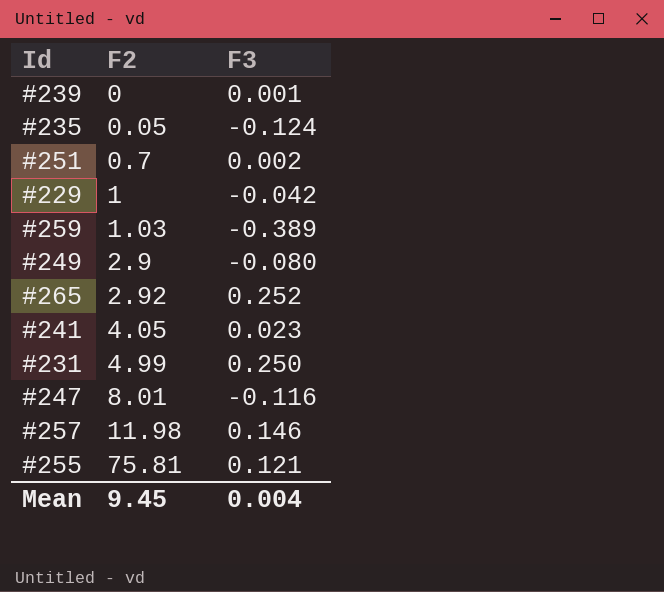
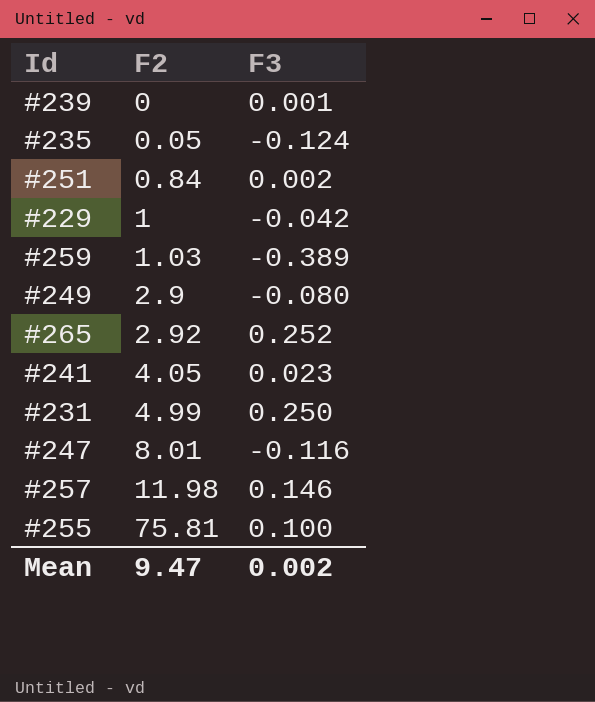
#251 | F2: 0.7 -> 0.84
#255 | F3: 0.121 -> 0.100
Mean | F2: 9.45 -> 9.47
Mean | F3: 0.004 -> 0.002

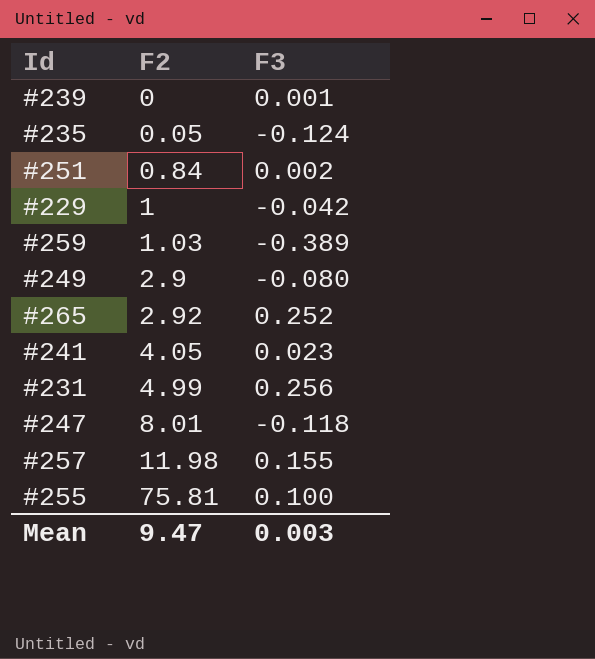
#231 | F3: 0.250 -> 0.256
#247 | F3: -0.116 -> -0.118
#257 | F3: 0.146 -> 0.155
Mean | F3: 0.002 -> 0.003

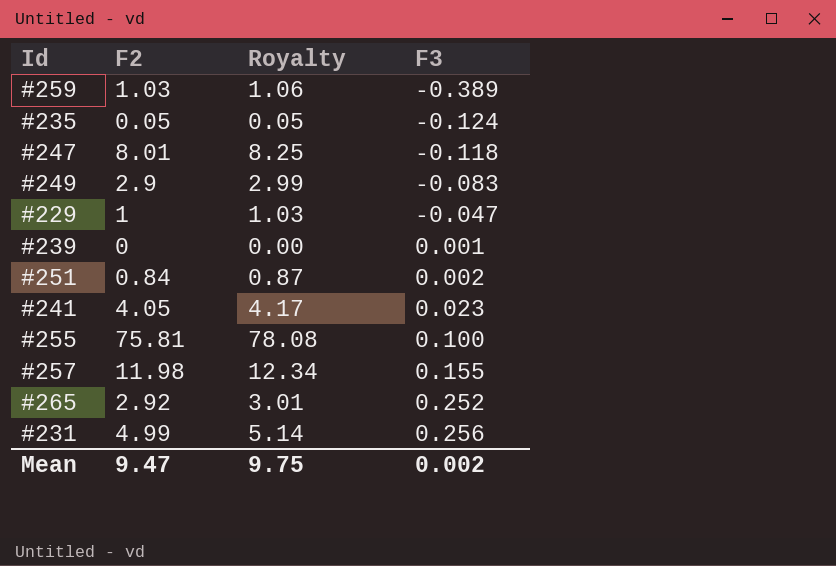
row order: F2 ascending -> F3 ascending
column Royalty | formula: none -> [F2] * 1.03
#249 | F3: -0.080 -> -0.083
#229 | F3: -0.042 -> -0.047
Mean | F3: 0.003 -> 0.002

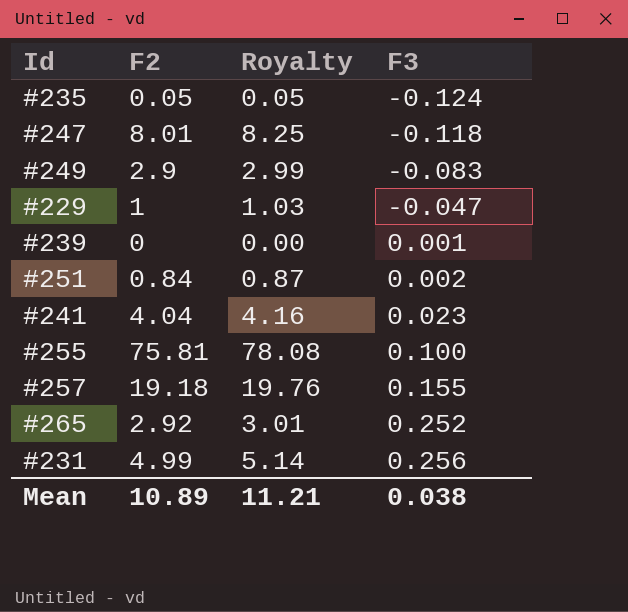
row #259: 1.03 | 1.06 | -0.389 -> none
#241 | F2: 4.05 -> 4.04
#241 | Royalty: 4.17 -> 4.16
#257 | F2: 11.98 -> 19.18
#257 | Royalty: 12.34 -> 19.76
Mean | F2: 9.47 -> 10.89
Mean | Royalty: 9.75 -> 11.21
Mean | F3: 0.002 -> 0.038

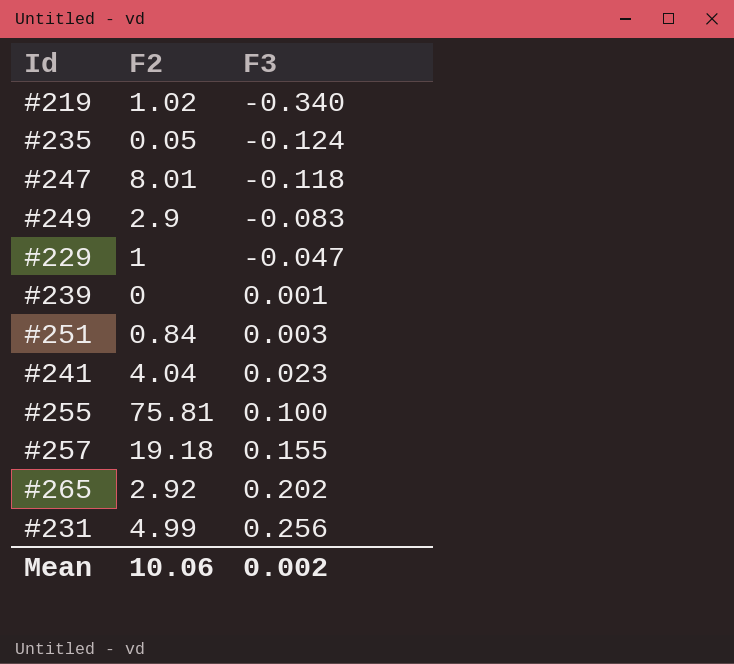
column Royalty | formula: [F2] * 1.03 -> none
row #219: none -> 1.02 | -0.340
#251 | F3: 0.002 -> 0.003
#265 | F3: 0.252 -> 0.202
Mean | F2: 10.89 -> 10.06
Mean | F3: 0.038 -> 0.002

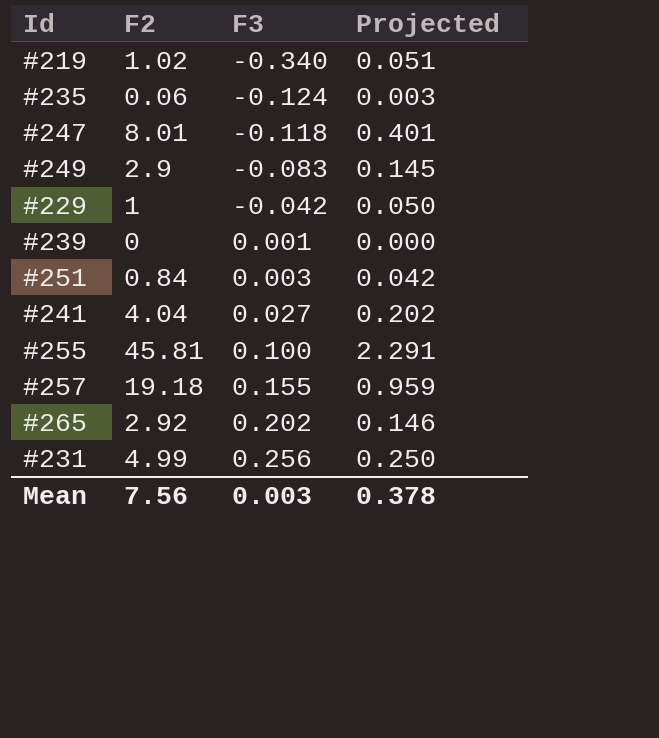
column Projected | formula: none -> [F2] * 0.05
#235 | F2: 0.05 -> 0.06
#229 | F3: -0.047 -> -0.042
#241 | F3: 0.023 -> 0.027
#255 | F2: 75.81 -> 45.81
Mean | F2: 10.06 -> 7.56
Mean | F3: 0.002 -> 0.003

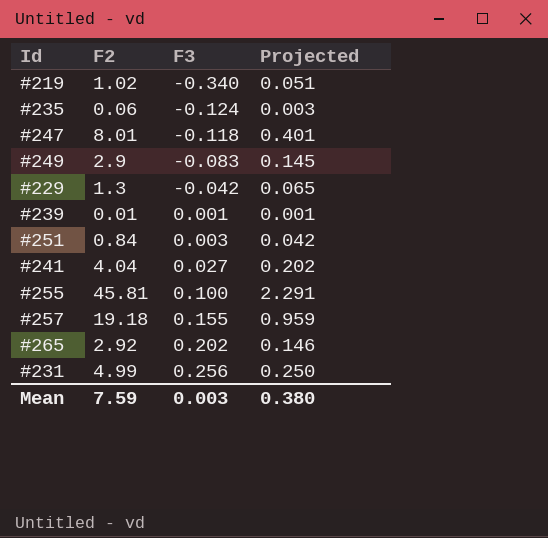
#229 | F2: 1 -> 1.3
#229 | Projected: 0.050 -> 0.065
#239 | F2: 0 -> 0.01
#239 | Projected: 0.000 -> 0.001
Mean | F2: 7.56 -> 7.59
Mean | Projected: 0.378 -> 0.380

